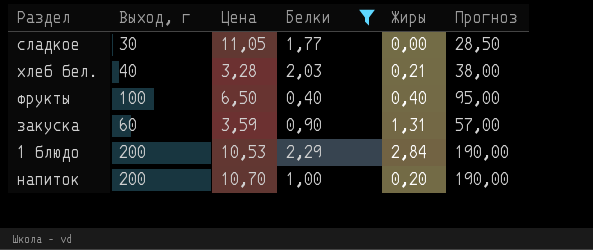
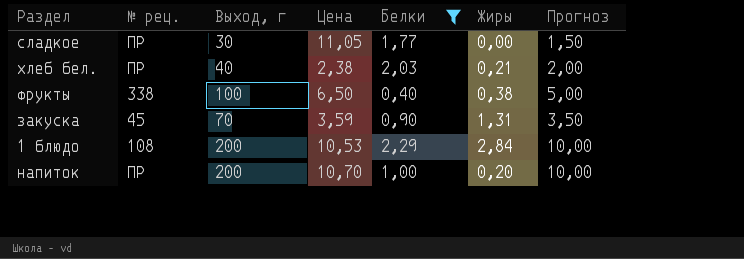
column № рец. | position: none -> 2
column Прогноз | formula: [Выход, г] * 0,95 -> [Выход, г] * 0,05
хлеб бел. | Цена: 3,28 -> 2,38
фрукты | Жиры: 0,40 -> 0,38
закуска | Выход, г: 60 -> 70

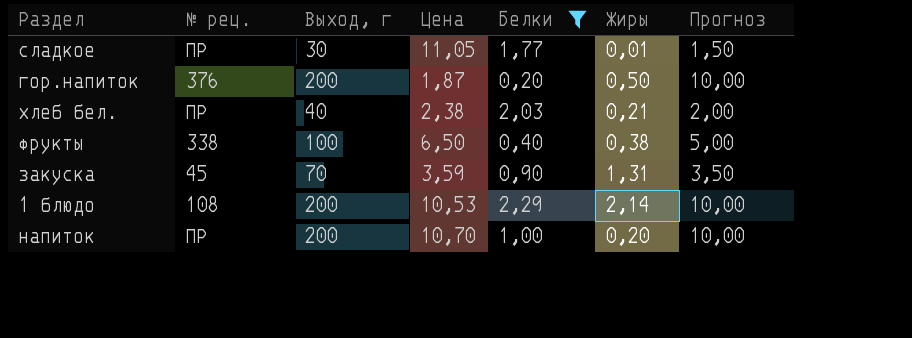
сладкое | Жиры: 0,00 -> 0,01
row гор.напиток: none -> 376 | 200 | 1,87 | 0,20 | 0,50 | 10,00
1 блюдо | Жиры: 2,84 -> 2,14

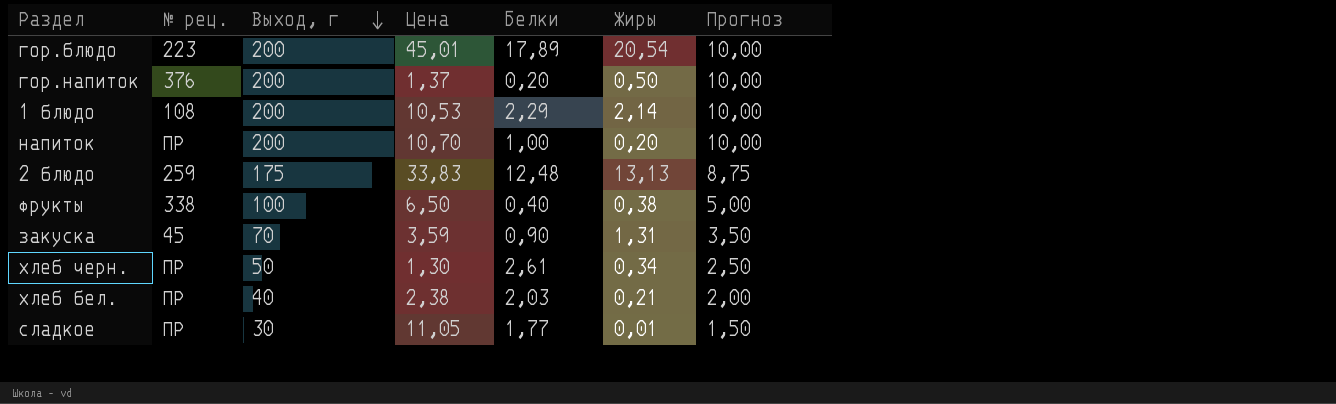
filter: Белки <= 2,29 -> none
row order: none -> Выход, г descending
гор.напиток | Цена: 1,87 -> 1,37

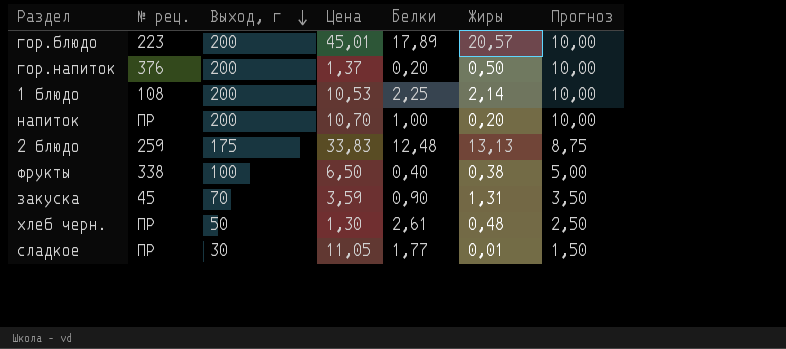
row хлеб бел.: ПР | 40 | 2,38 | 2,03 | 0,21 | 2,00 -> none
гор.блюдо | Жиры: 20,54 -> 20,57
1 блюдо | Белки: 2,29 -> 2,25
хлеб черн. | Жиры: 0,34 -> 0,48

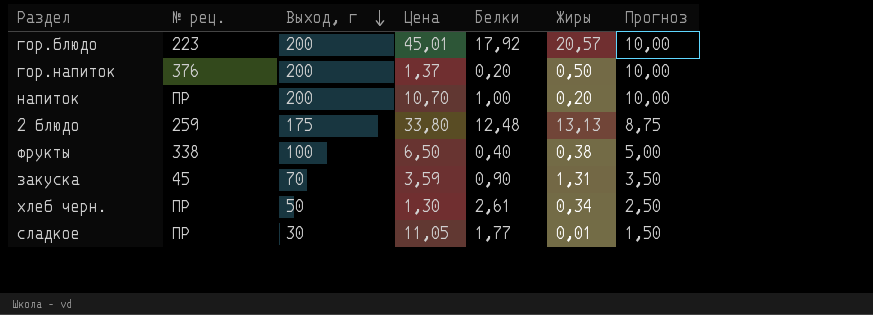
row 1 блюдо: 108 | 200 | 10,53 | 2,25 | 2,14 | 10,00 -> none
гор.блюдо | Белки: 17,89 -> 17,92
2 блюдо | Цена: 33,83 -> 33,80
хлеб черн. | Жиры: 0,48 -> 0,34

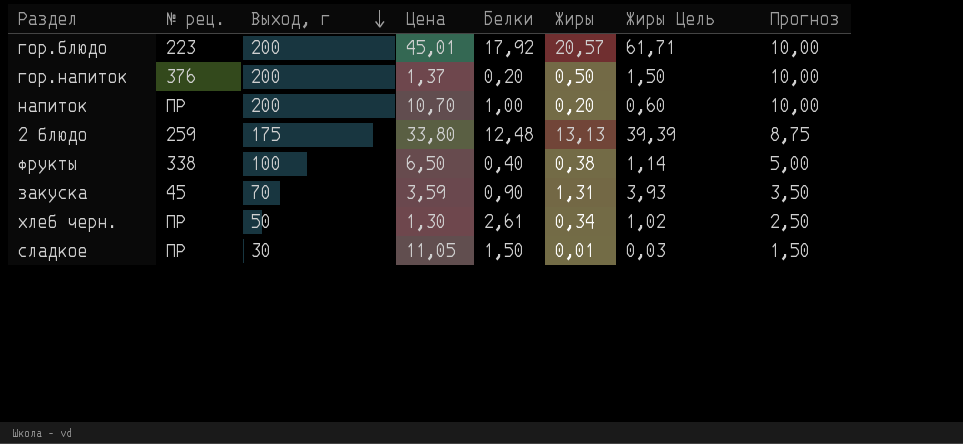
column Жиры Цель | formula: none -> [Жиры] * 3
сладкое | Белки: 1,77 -> 1,50

